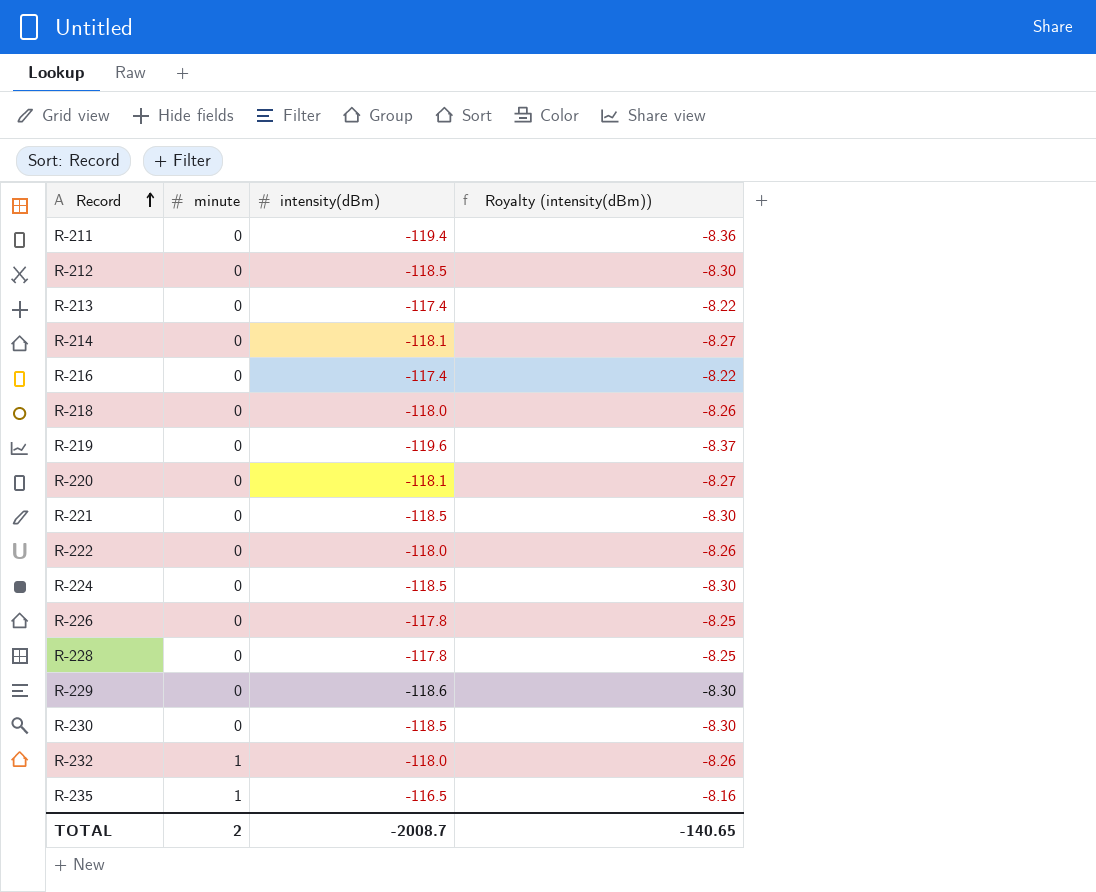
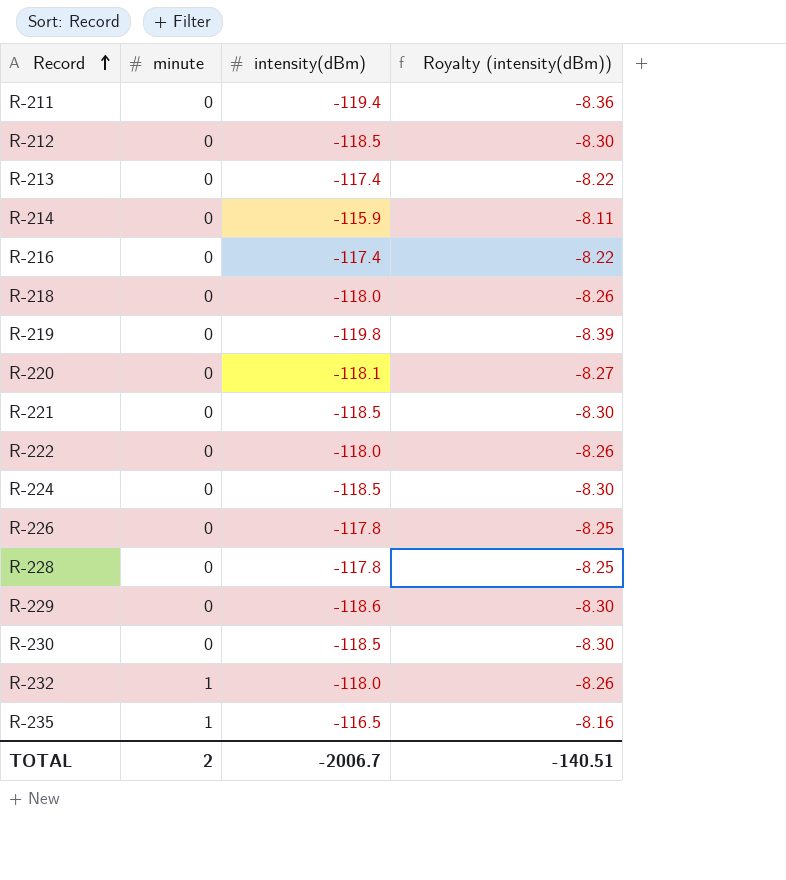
R-214 | intensity(dBm): -118.1 -> -115.9
R-214 | Royalty (intensity(dBm)): -8.27 -> -8.11
R-219 | intensity(dBm): -119.6 -> -119.8
R-219 | Royalty (intensity(dBm)): -8.37 -> -8.39
TOTAL | intensity(dBm): -2008.7 -> -2006.7
TOTAL | Royalty (intensity(dBm)): -140.65 -> -140.51

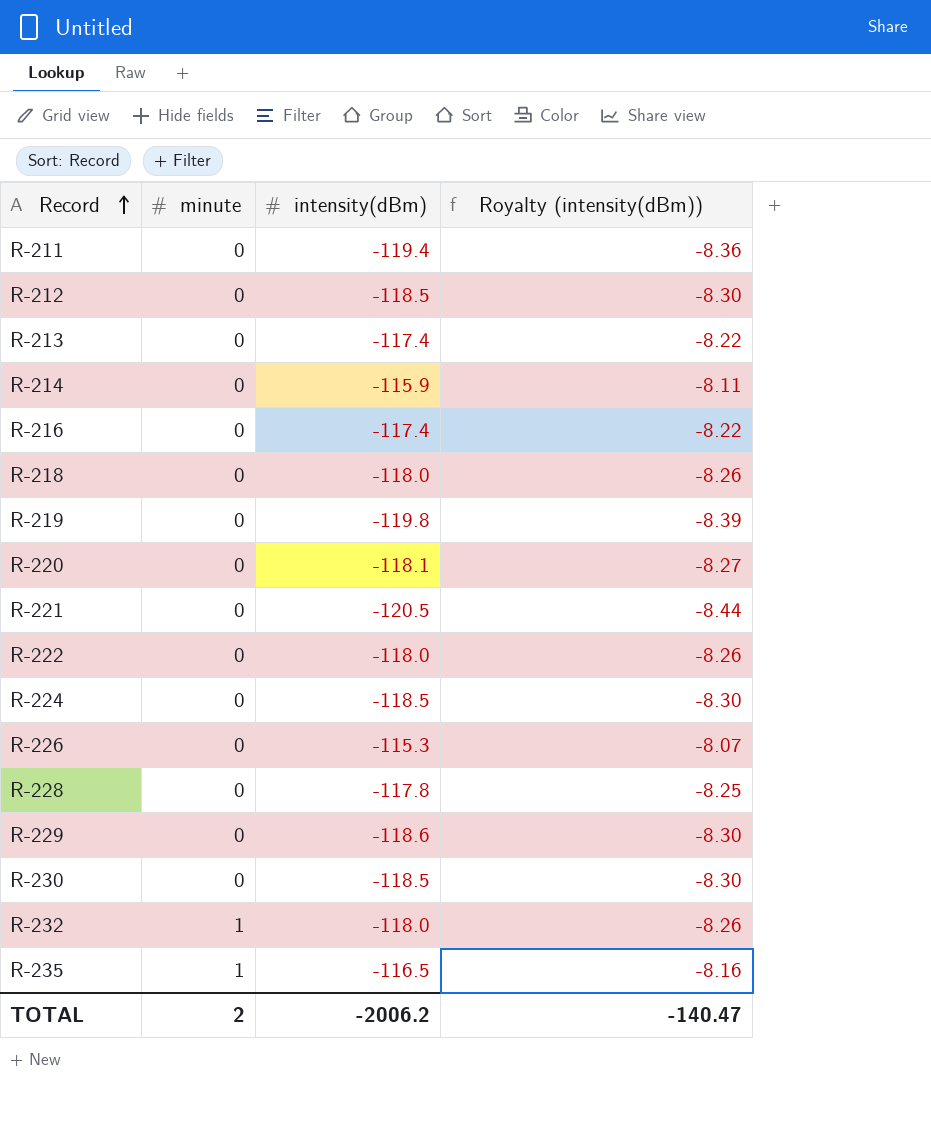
R-221 | intensity(dBm): -118.5 -> -120.5
R-221 | Royalty (intensity(dBm)): -8.30 -> -8.44
R-226 | intensity(dBm): -117.8 -> -115.3
R-226 | Royalty (intensity(dBm)): -8.25 -> -8.07
TOTAL | intensity(dBm): -2006.7 -> -2006.2
TOTAL | Royalty (intensity(dBm)): -140.51 -> -140.47

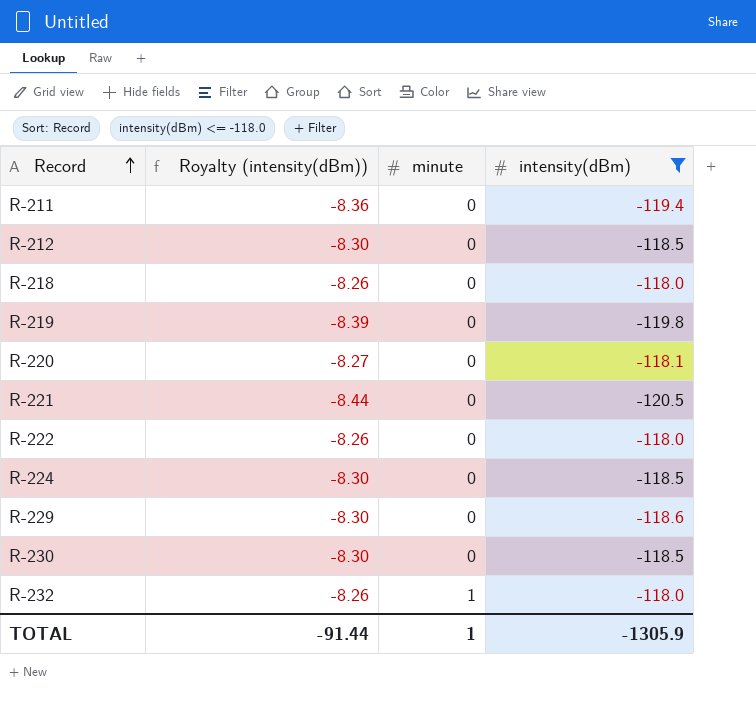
filter: none -> intensity(dBm) <= -118.0
column Royalty (intensity(dBm)) | position: 4 -> 2
TOTAL | Royalty (intensity(dBm)): -140.47 -> -91.44
TOTAL | minute: 2 -> 1
TOTAL | intensity(dBm): -2006.2 -> -1305.9

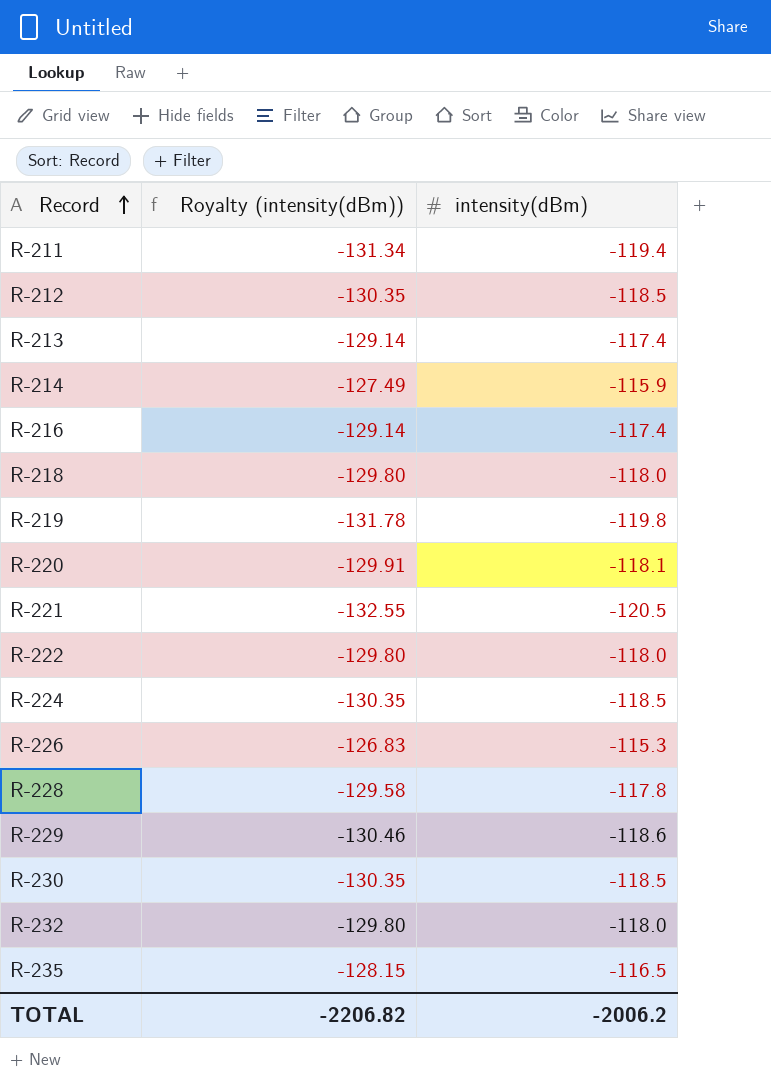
filter: intensity(dBm) <= -118.0 -> none
column minute | position: 3 -> none
column Royalty (intensity(dBm)) | formula: [intensity(dBm)] * 0.07 -> [intensity(dBm)] * 1.1
TOTAL | Royalty (intensity(dBm)): -91.44 -> -2206.82
TOTAL | intensity(dBm): -1305.9 -> -2006.2

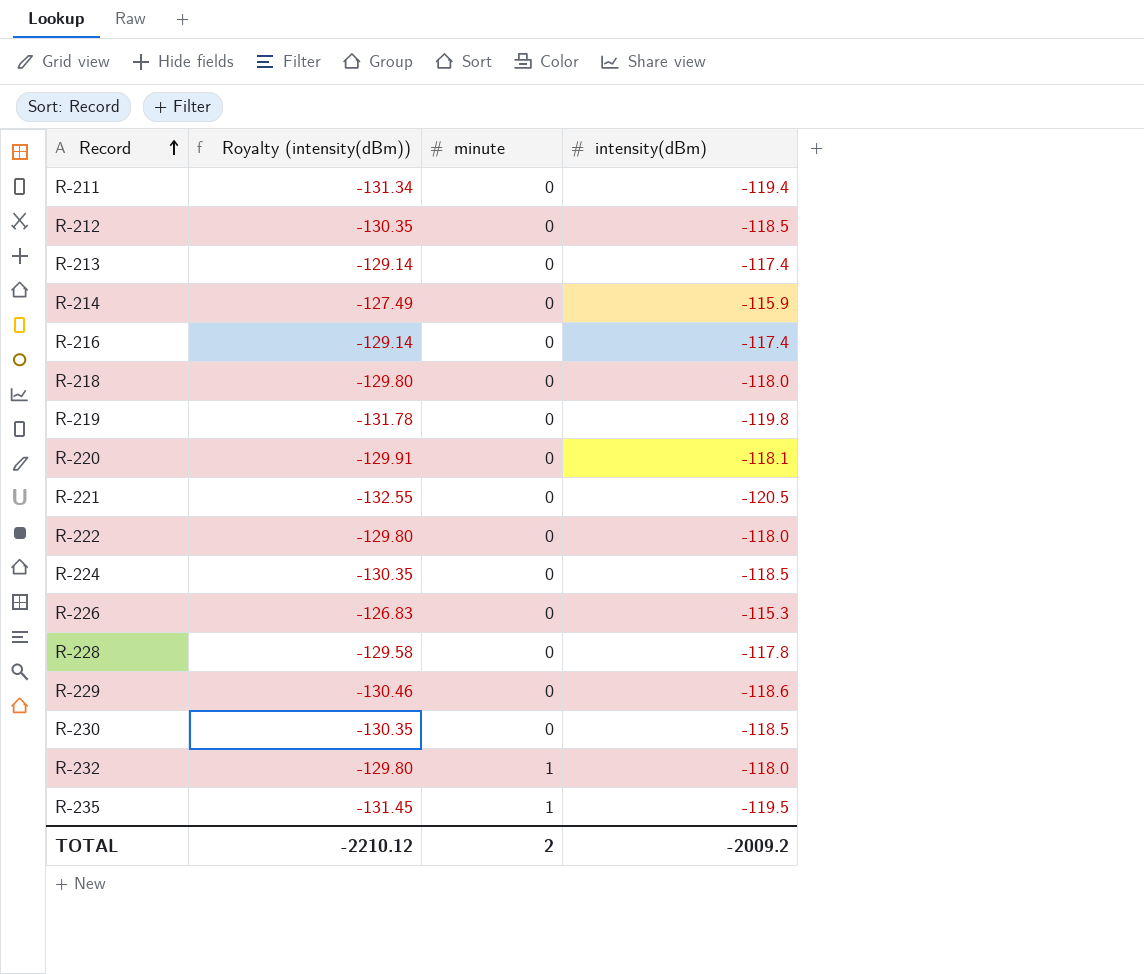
column minute | position: none -> 3
R-235 | Royalty (intensity(dBm)): -128.15 -> -131.45
R-235 | intensity(dBm): -116.5 -> -119.5
TOTAL | Royalty (intensity(dBm)): -2206.82 -> -2210.12
TOTAL | intensity(dBm): -2006.2 -> -2009.2

